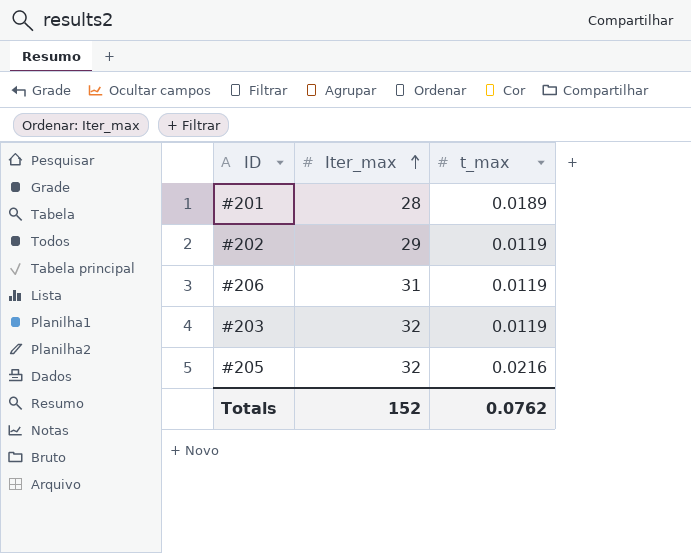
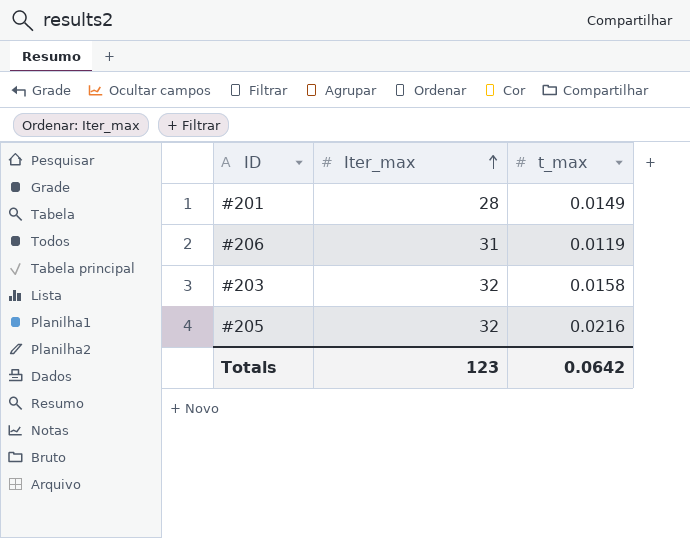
row #202: 29 | 0.0119 -> none
#201 | t_max: 0.0189 -> 0.0149
#203 | t_max: 0.0119 -> 0.0158
Totals | Iter_max: 152 -> 123
Totals | t_max: 0.0762 -> 0.0642

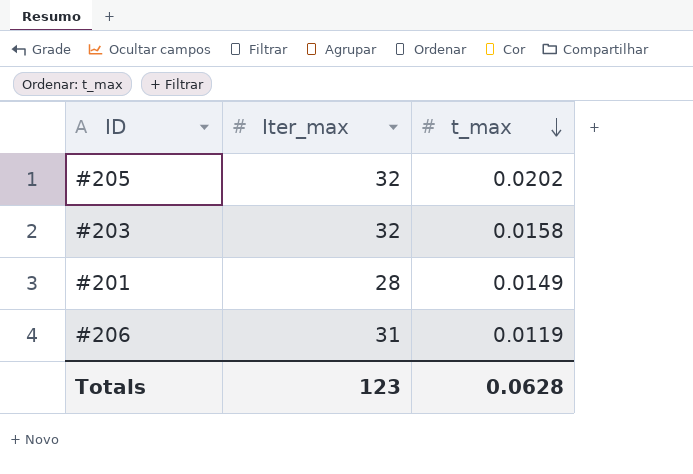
row order: Iter_max ascending -> t_max descending
#205 | t_max: 0.0216 -> 0.0202
Totals | t_max: 0.0642 -> 0.0628

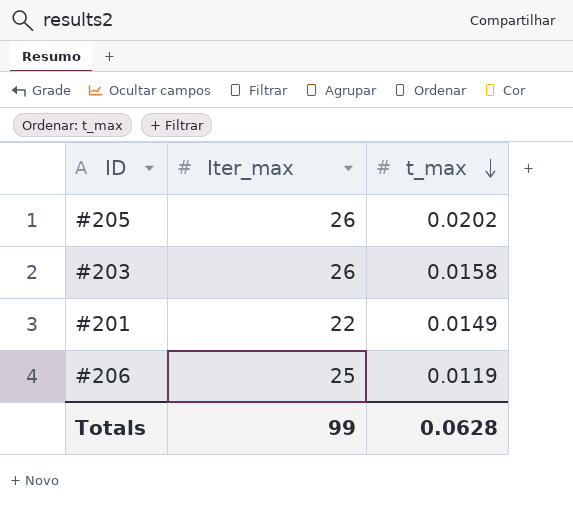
#205 | Iter_max: 32 -> 26
#203 | Iter_max: 32 -> 26
#201 | Iter_max: 28 -> 22
#206 | Iter_max: 31 -> 25
Totals | Iter_max: 123 -> 99

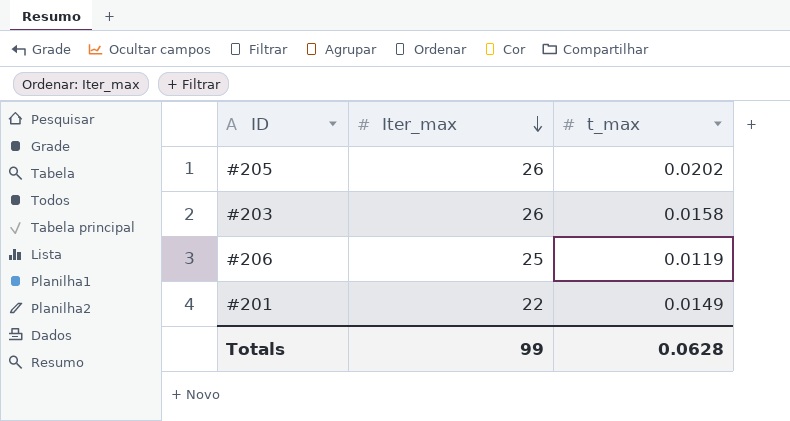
row order: t_max descending -> Iter_max descending

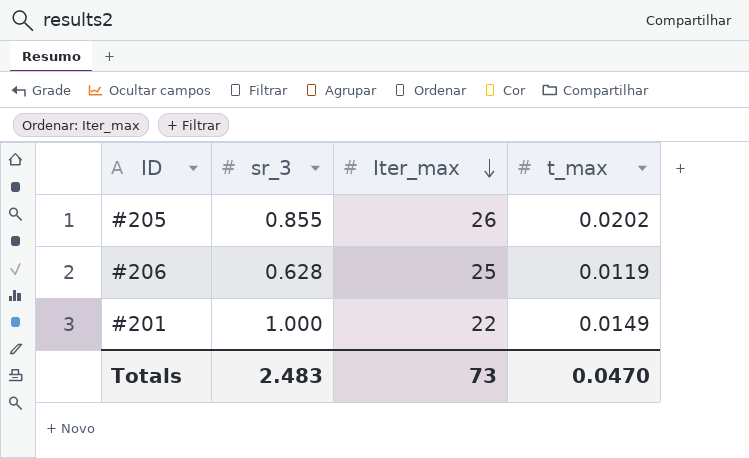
column sr_3 | position: none -> 2
row #203: 26 | 0.0158 -> none
Totals | Iter_max: 99 -> 73
Totals | t_max: 0.0628 -> 0.0470

